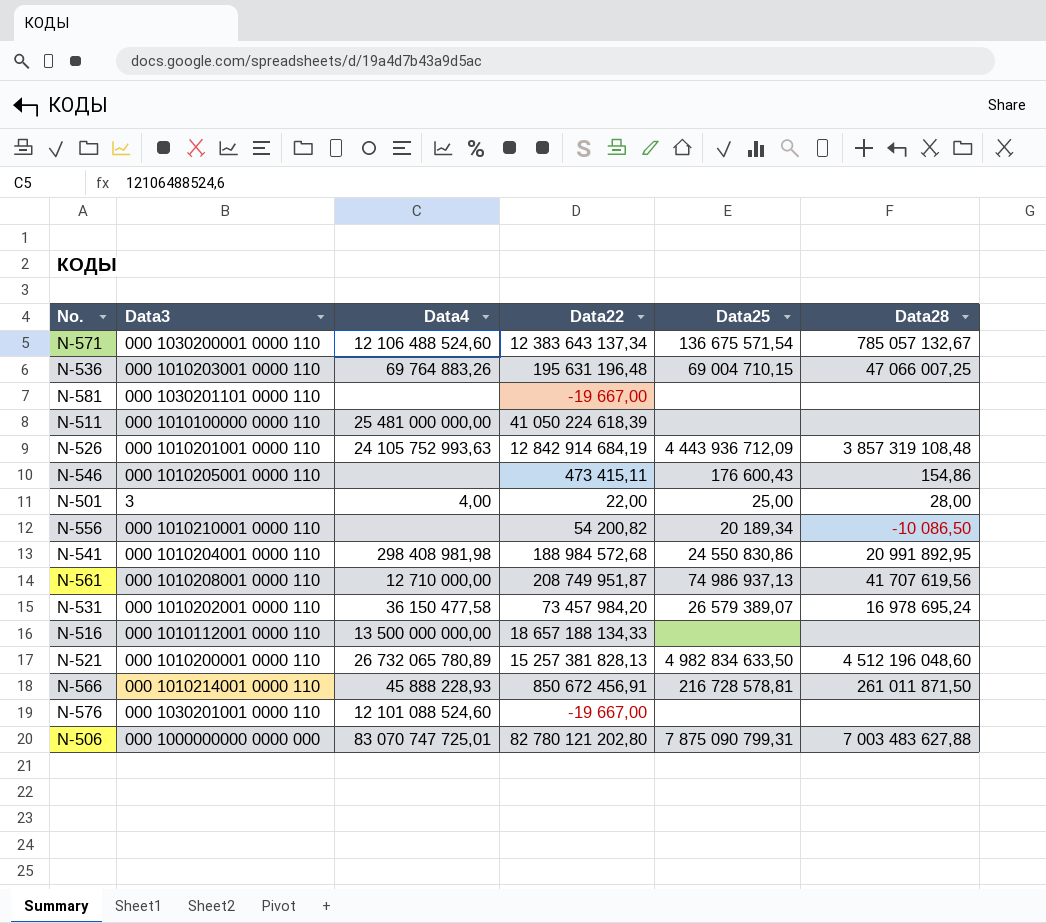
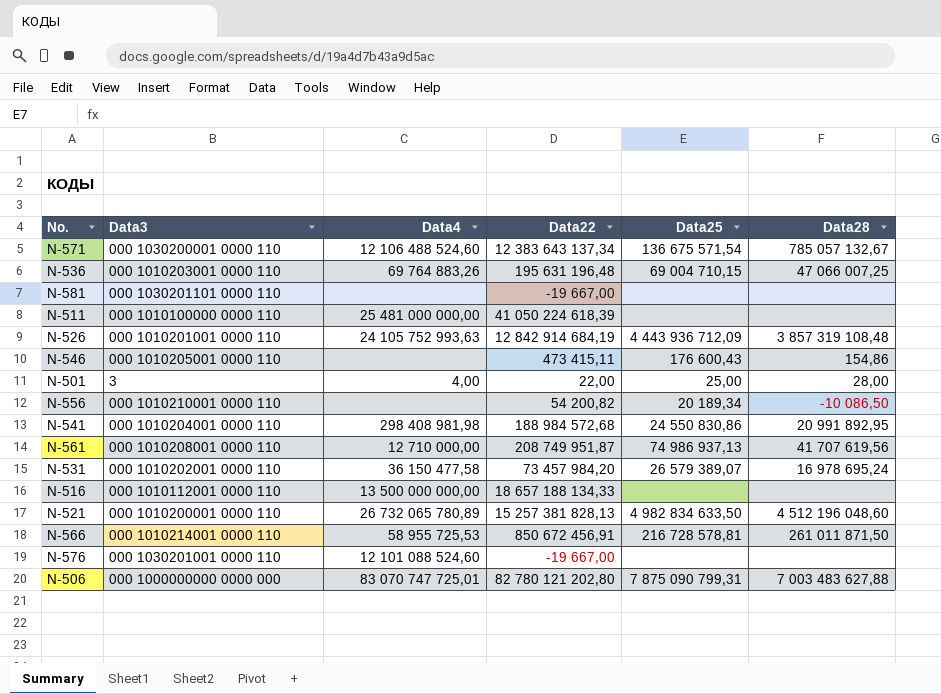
N-566 | Data4: 45 888 228,93 -> 58 955 725,53

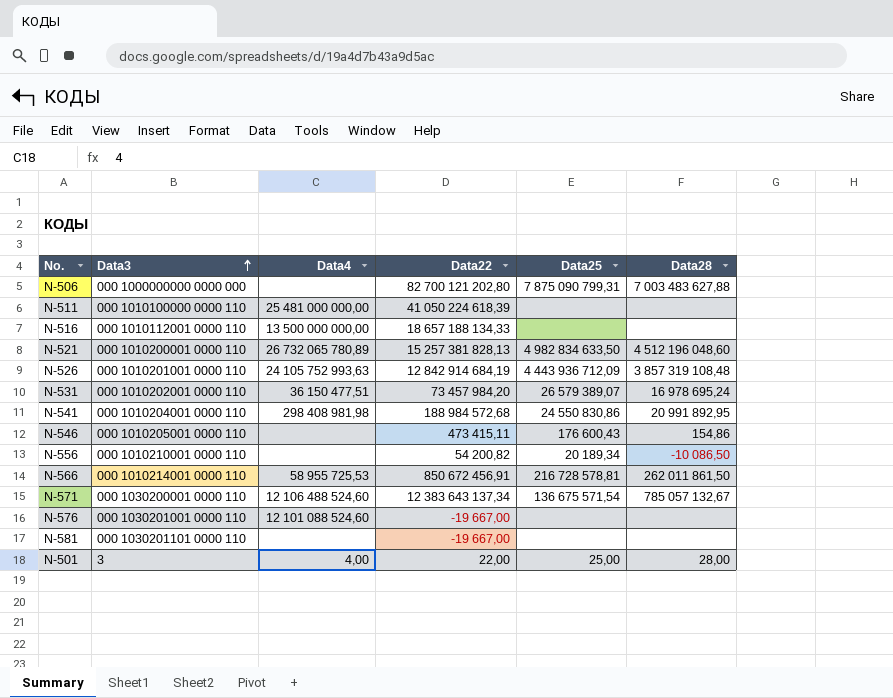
row order: none -> Data3 ascending
row N-536: 000 1010203001 0000 110 | 69 764 883,26 | 195 631 196,48 | 69 004 710,15 | 47 066 007,25 -> none
row N-561: 000 1010208001 0000 110 | 12 710 000,00 | 208 749 951,87 | 74 986 937,13 | 41 707 619,56 -> none
N-506 | Data4: 83 070 747 725,01 -> none
N-506 | Data22: 82 780 121 202,80 -> 82 700 121 202,80
N-531 | Data4: 36 150 477,58 -> 36 150 477,51
N-566 | Data28: 261 011 871,50 -> 262 011 861,50

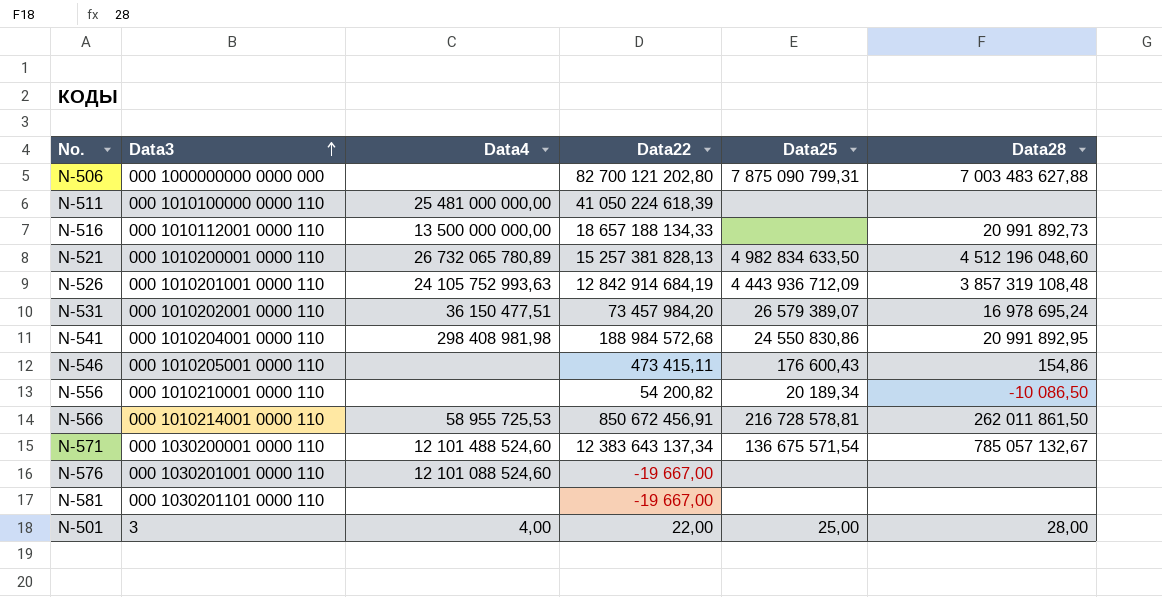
N-516 | Data28: none -> 20 991 892,73
N-571 | Data4: 12 106 488 524,60 -> 12 101 488 524,60

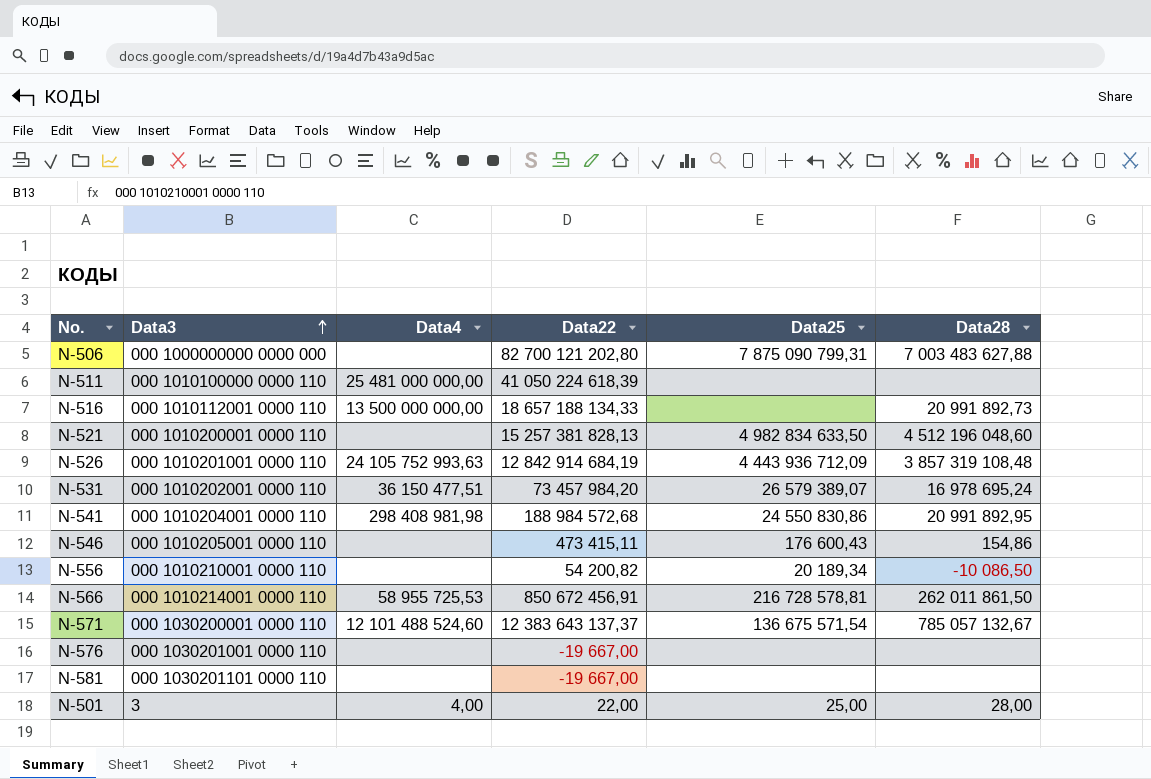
N-521 | Data4: 26 732 065 780,89 -> none
N-571 | Data22: 12 383 643 137,34 -> 12 383 643 137,37
N-576 | Data4: 12 101 088 524,60 -> none

